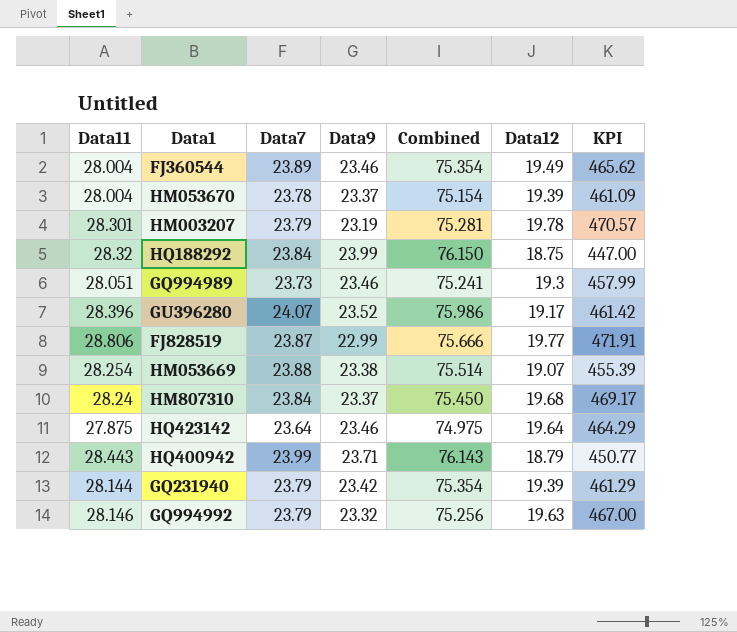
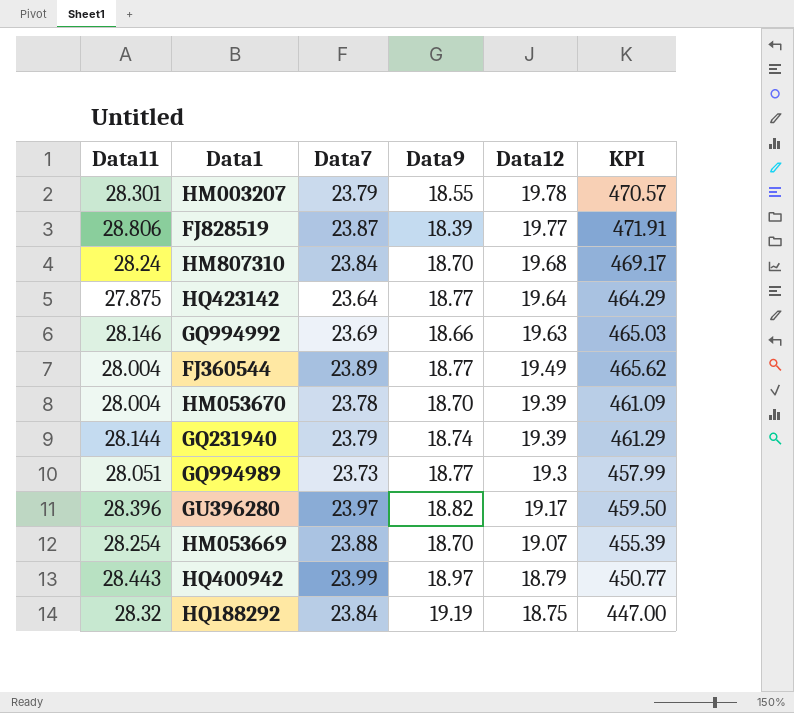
row order: none -> Data12 descending
column Combined | formula: [Data11] + [Data7] + [Data9] -> none
HM003207 | Data9: 23.19 -> 18.55
FJ828519 | Data9: 22.99 -> 18.39
HM807310 | Data9: 23.37 -> 18.70
HQ423142 | Data9: 23.46 -> 18.77
GQ994992 | Data7: 23.79 -> 23.69
GQ994992 | Data9: 23.32 -> 18.66
GQ994992 | KPI: 467.00 -> 465.03
FJ360544 | Data9: 23.46 -> 18.77
HM053670 | Data9: 23.37 -> 18.70
GQ231940 | Data9: 23.42 -> 18.74
GQ994989 | Data9: 23.46 -> 18.77
GU396280 | Data7: 24.07 -> 23.97
GU396280 | Data9: 23.52 -> 18.82
GU396280 | KPI: 461.42 -> 459.50
HM053669 | Data9: 23.38 -> 18.70
HQ400942 | Data9: 23.71 -> 18.97
HQ188292 | Data9: 23.99 -> 19.19

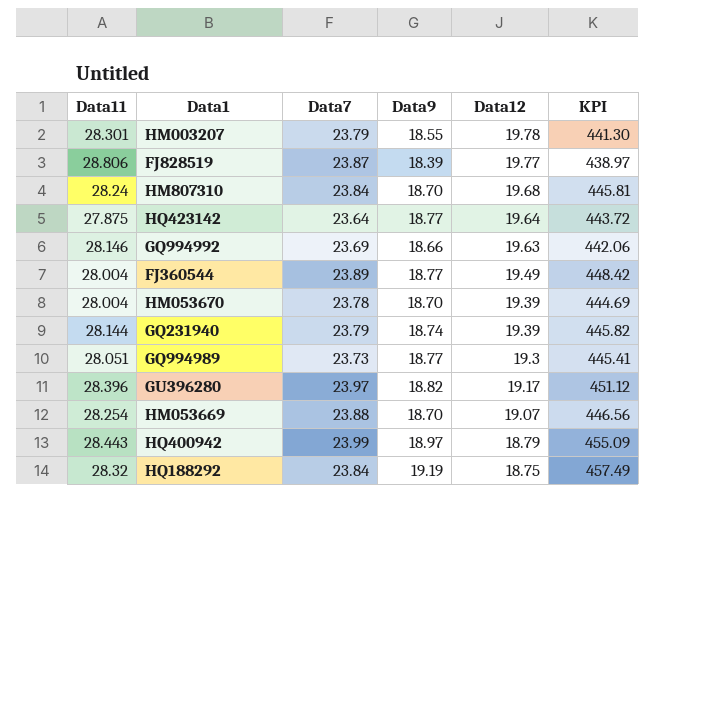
column KPI | formula: [Data7] * [Data12] -> [Data7] * [Data9]

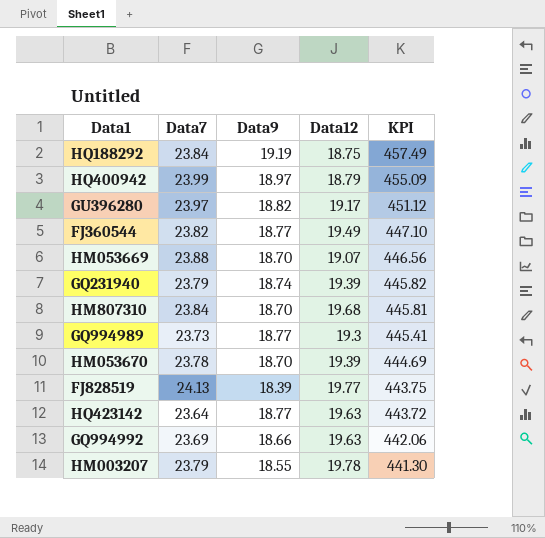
row order: Data12 descending -> KPI descending
column Data11 | position: 1 -> none
FJ360544 | Data7: 23.89 -> 23.82
FJ360544 | KPI: 448.42 -> 447.10
FJ828519 | Data7: 23.87 -> 24.13
FJ828519 | KPI: 438.97 -> 443.75
HQ423142 | Data12: 19.64 -> 19.63

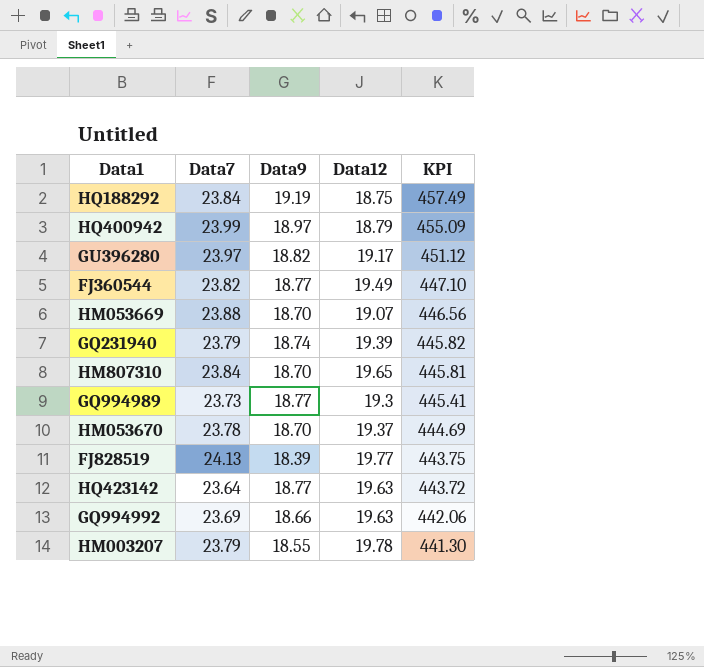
HM807310 | Data12: 19.68 -> 19.65
HM053670 | Data12: 19.39 -> 19.37

